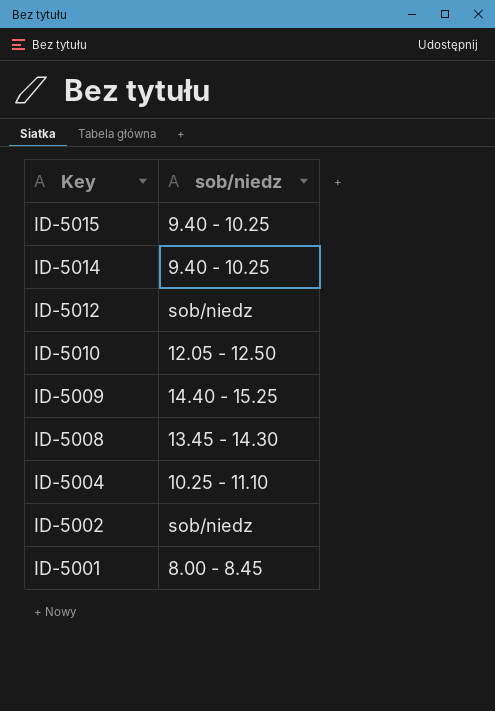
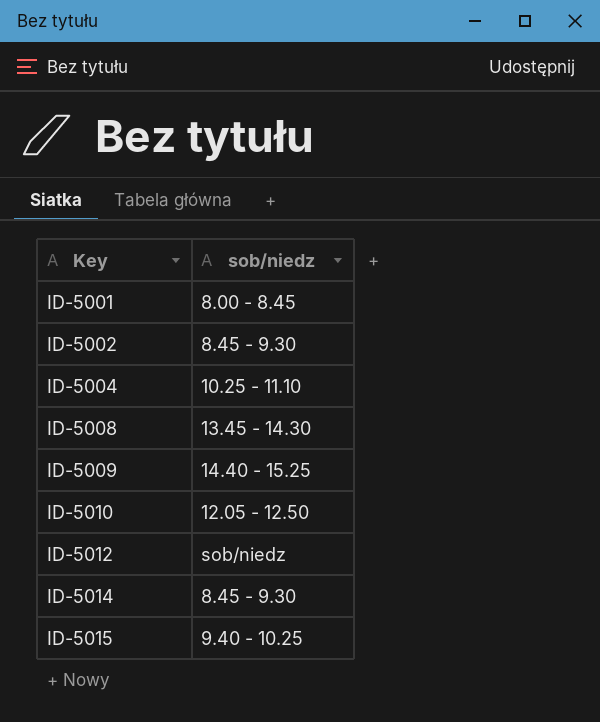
row order: Key descending -> Key ascending
ID-5002 | sob/niedz: sob/niedz -> 8.45 - 9.30
ID-5014 | sob/niedz: 9.40 - 10.25 -> 8.45 - 9.30

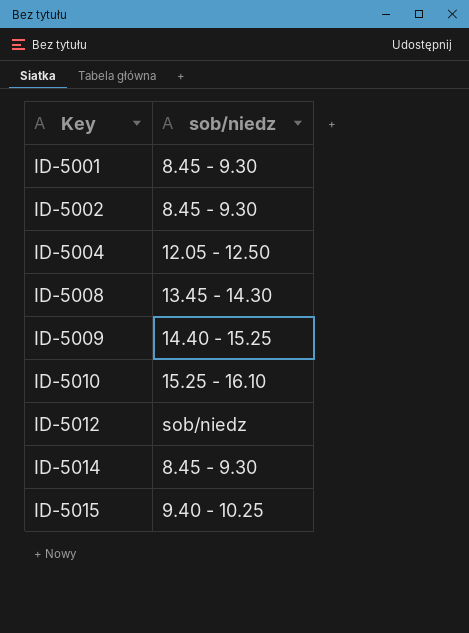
ID-5001 | sob/niedz: 8.00 - 8.45 -> 8.45 - 9.30
ID-5004 | sob/niedz: 10.25 - 11.10 -> 12.05 - 12.50
ID-5010 | sob/niedz: 12.05 - 12.50 -> 15.25 - 16.10

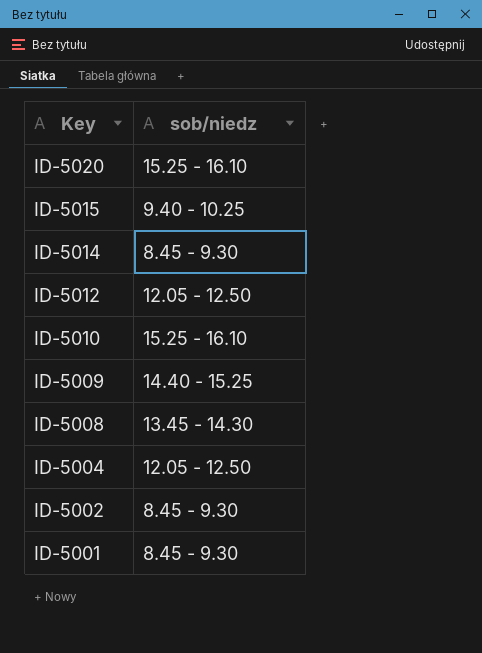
row order: Key ascending -> Key descending
row ID-5020: none -> 15.25 - 16.10
ID-5012 | sob/niedz: sob/niedz -> 12.05 - 12.50

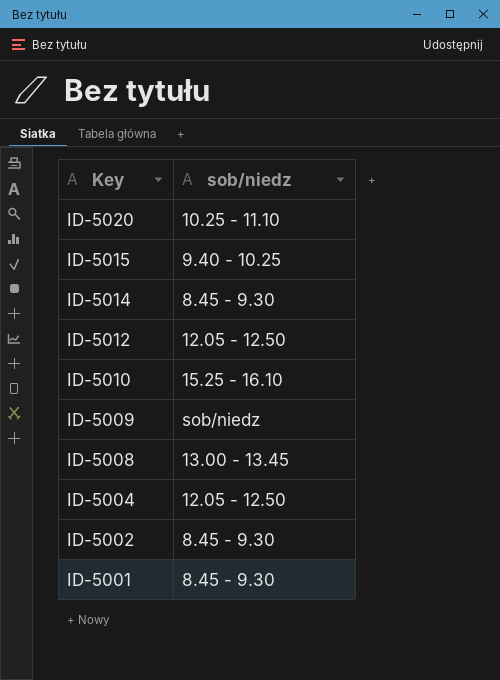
ID-5020 | sob/niedz: 15.25 - 16.10 -> 10.25 - 11.10
ID-5009 | sob/niedz: 14.40 - 15.25 -> sob/niedz
ID-5008 | sob/niedz: 13.45 - 14.30 -> 13.00 - 13.45

